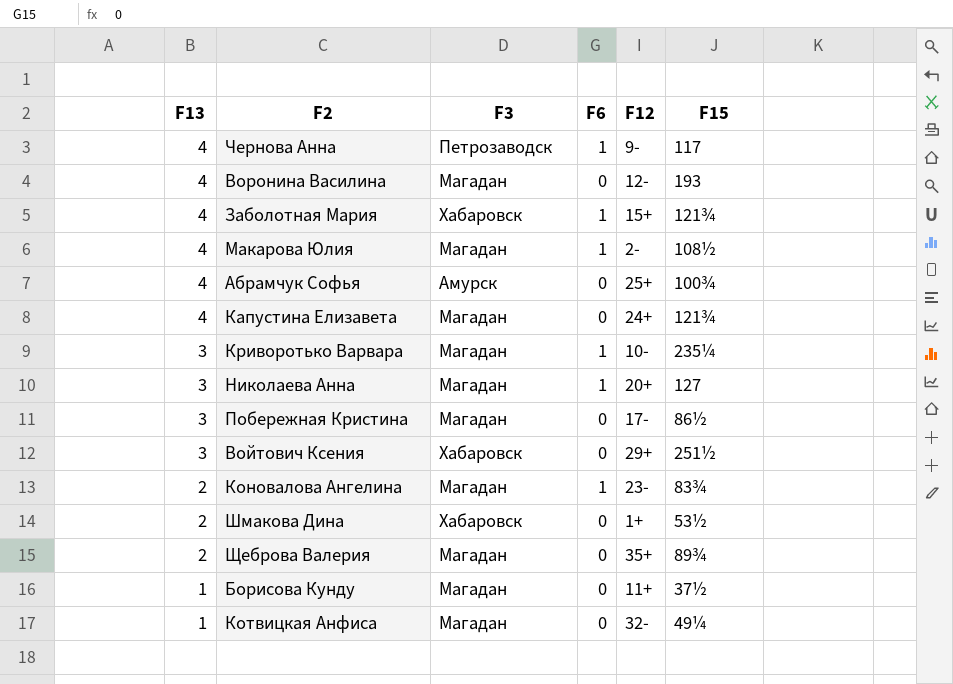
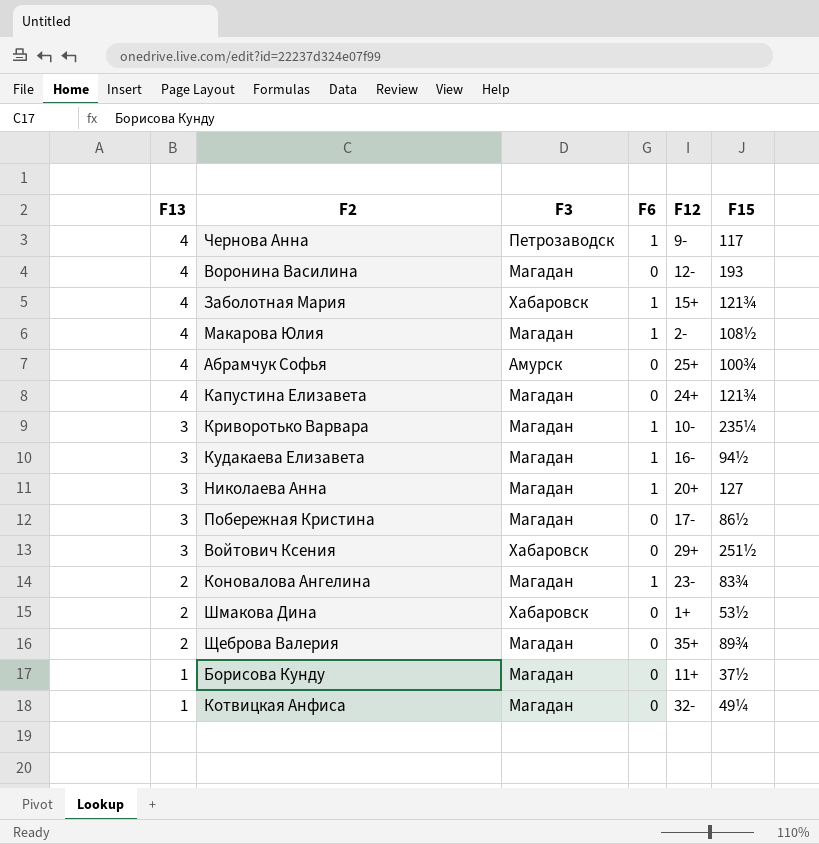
row Кудакаева Елизавета: none -> 3 | Магадан | 1 | 16- | 94½

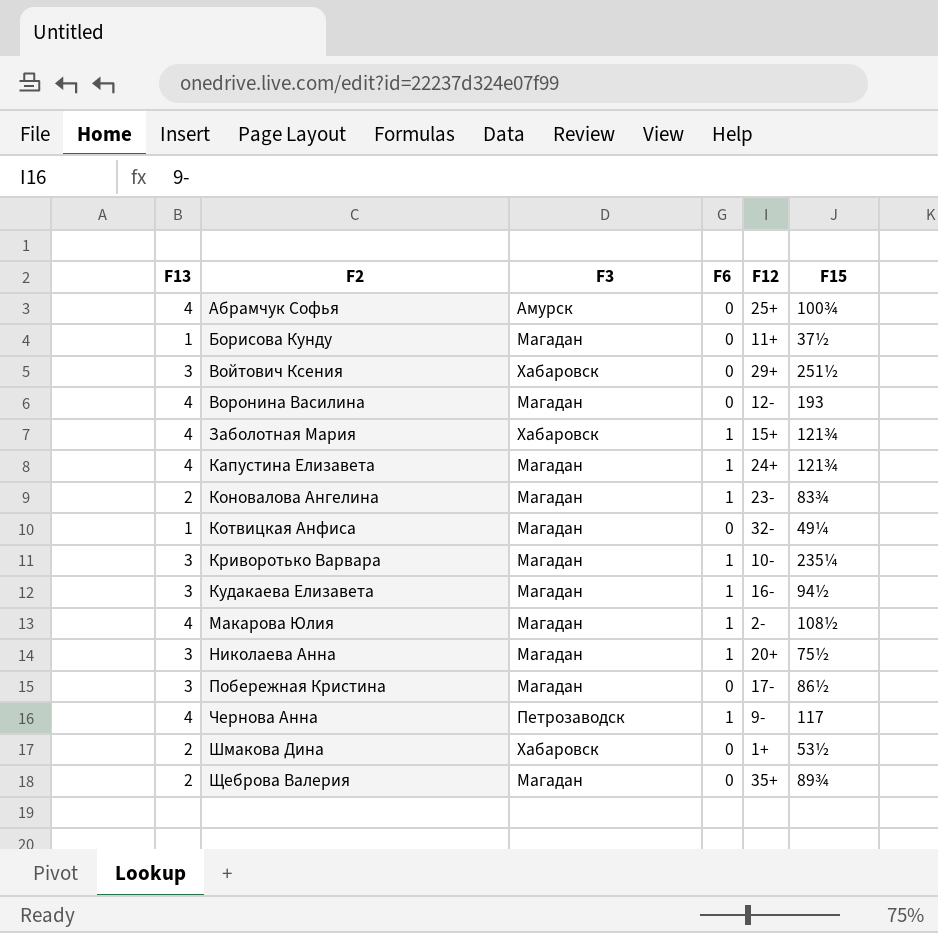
row order: F13 descending -> F2 ascending
Капустина Елизавета | F6: 0 -> 1
Николаева Анна | F15: 127 -> 75½

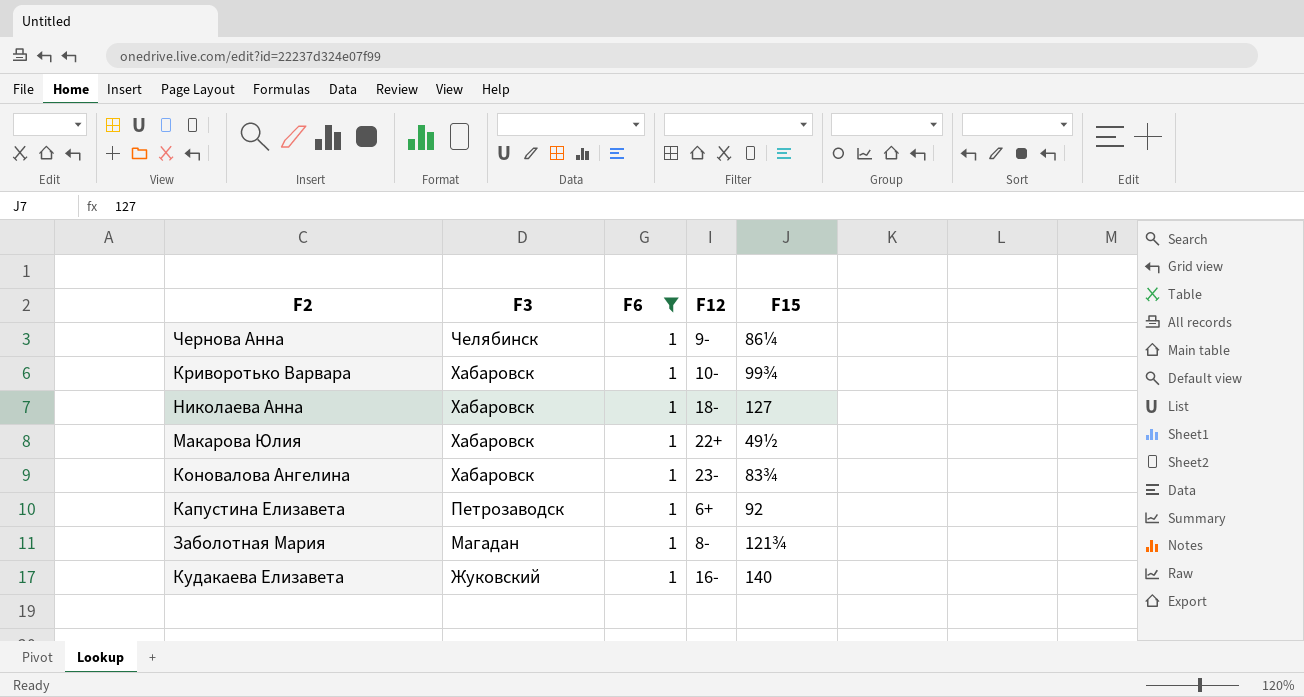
filter: none -> F6 = 1
row order: F2 ascending -> F3 descending
column F13 | position: 1 -> none
Чернова Анна | F3: Петрозаводск -> Челябинск
Чернова Анна | F15: 117 -> 86¼
Криворотько Варвара | F3: Магадан -> Хабаровск
Криворотько Варвара | F15: 235¼ -> 99¾
Николаева Анна | F3: Магадан -> Хабаровск
Николаева Анна | F12: 20+ -> 18-
Николаева Анна | F15: 75½ -> 127
Макарова Юлия | F3: Магадан -> Хабаровск
Макарова Юлия | F12: 2- -> 22+
Макарова Юлия | F15: 108½ -> 49½
Коновалова Ангелина | F3: Магадан -> Хабаровск
Капустина Елизавета | F3: Магадан -> Петрозаводск
Капустина Елизавета | F12: 24+ -> 6+
Капустина Елизавета | F15: 121¾ -> 92
Заболотная Мария | F3: Хабаровск -> Магадан
Заболотная Мария | F12: 15+ -> 8-
Кудакаева Елизавета | F3: Магадан -> Жуковский
Кудакаева Елизавета | F15: 94½ -> 140

